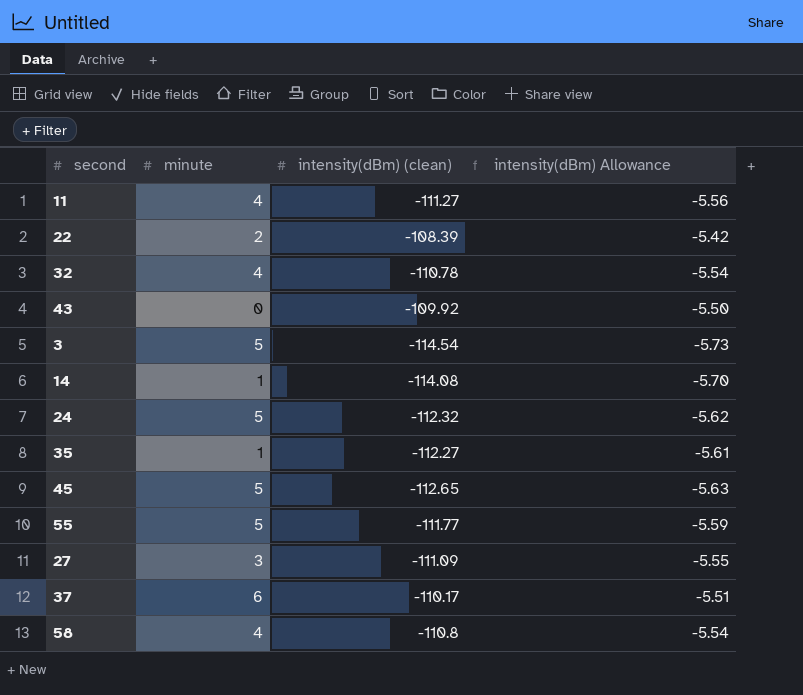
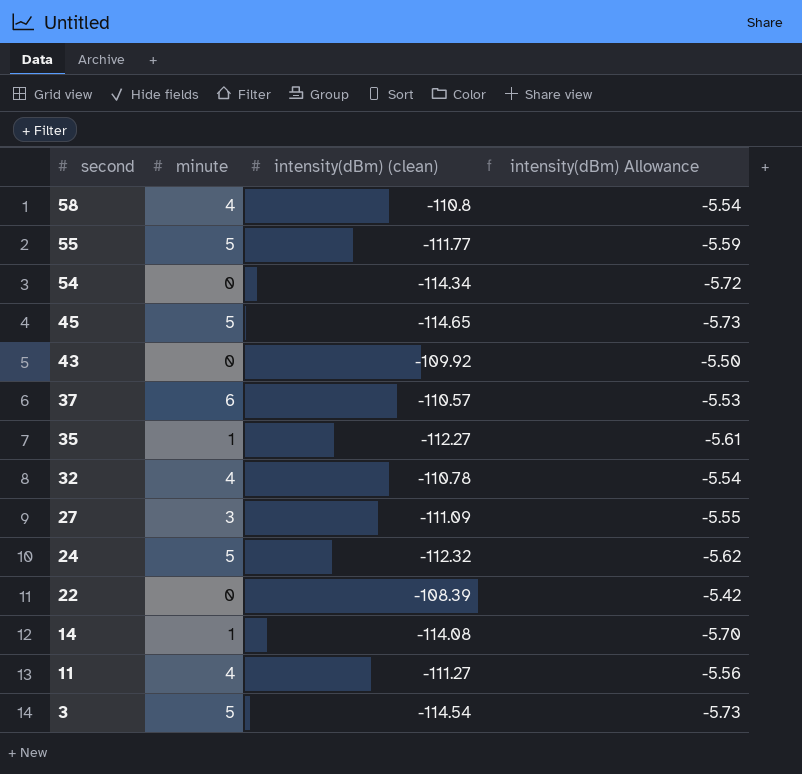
row order: none -> second descending
row 54: none -> 0 | -114.34 | -5.72
45 | intensity(dBm) (clean): -112.65 -> -114.65
45 | intensity(dBm) Allowance: -5.63 -> -5.73
37 | intensity(dBm) (clean): -110.17 -> -110.57
37 | intensity(dBm) Allowance: -5.51 -> -5.53
22 | minute: 2 -> 0

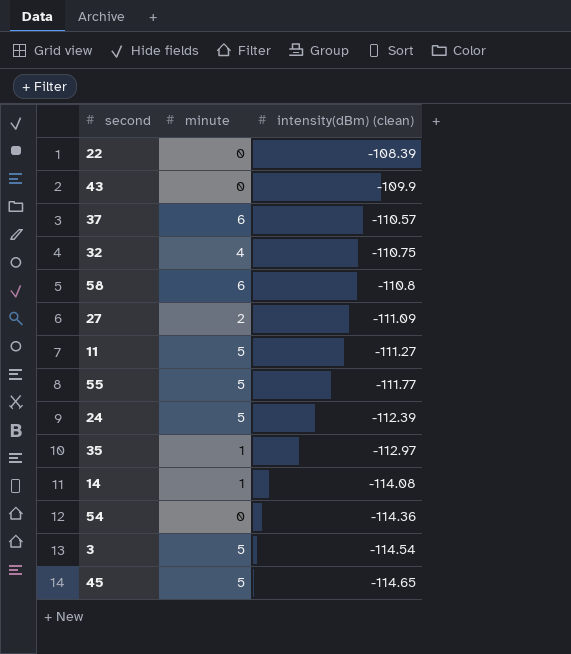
row order: second descending -> intensity(dBm) (clean) descending
column intensity(dBm) Allowance | formula: [intensity(dBm) (clean)] * 0.05 -> none
43 | intensity(dBm) (clean): -109.92 -> -109.9
32 | intensity(dBm) (clean): -110.78 -> -110.75
58 | minute: 4 -> 6
27 | minute: 3 -> 2
11 | minute: 4 -> 5
24 | intensity(dBm) (clean): -112.32 -> -112.39
35 | intensity(dBm) (clean): -112.27 -> -112.97
54 | intensity(dBm) (clean): -114.34 -> -114.36

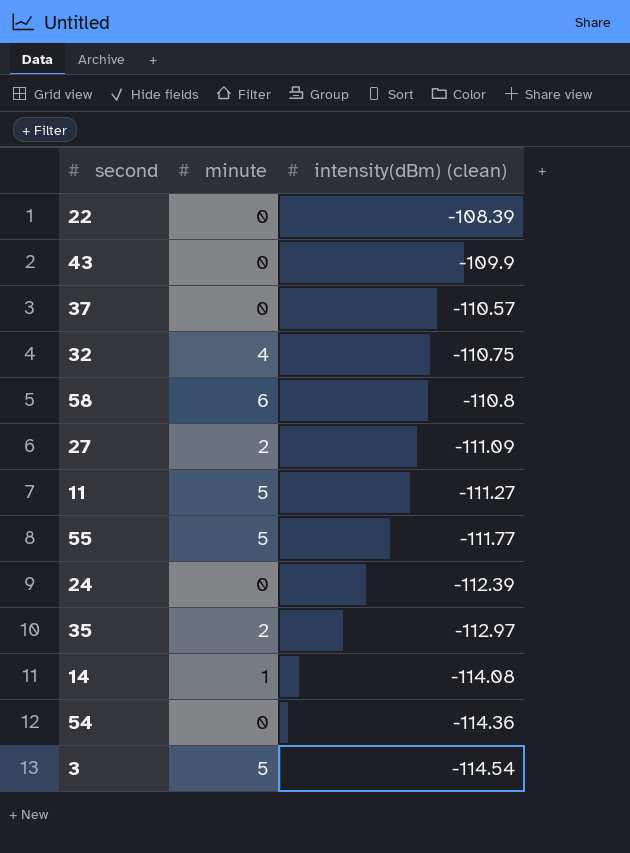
row 45: 5 | -114.65 -> none
37 | minute: 6 -> 0
24 | minute: 5 -> 0
35 | minute: 1 -> 2

